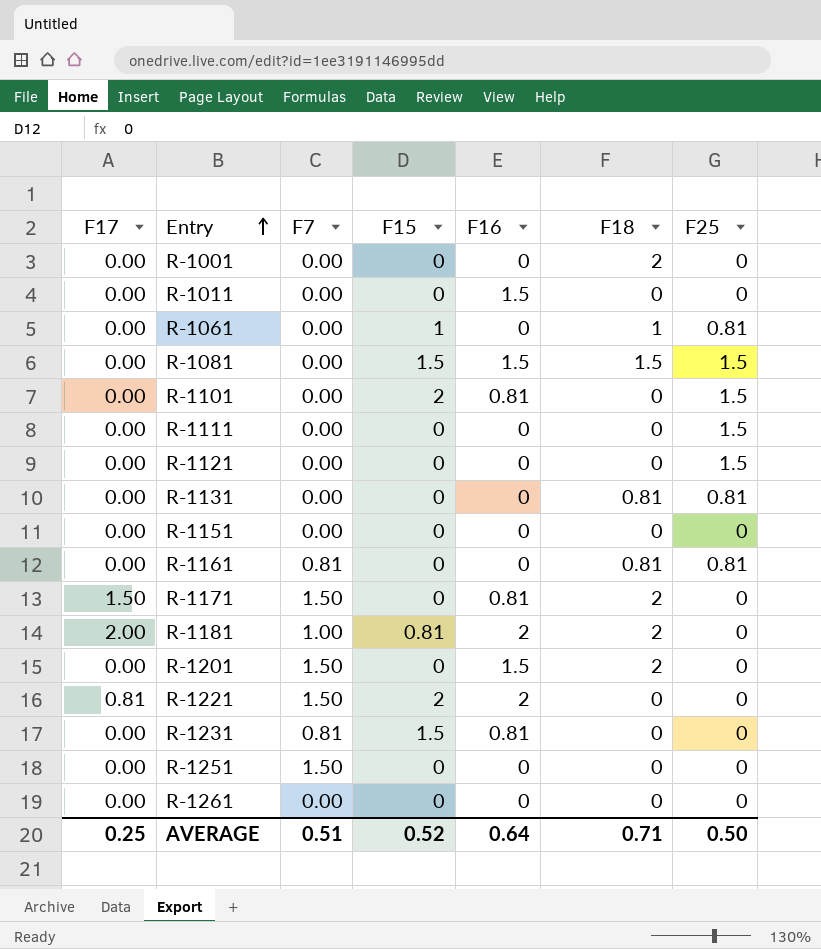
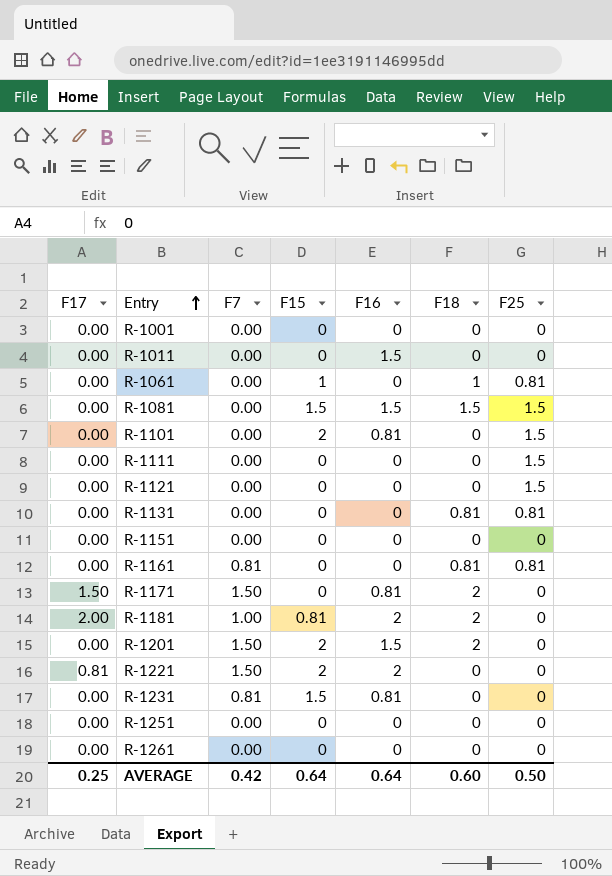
R-1001 | F18: 2 -> 0
R-1201 | F15: 0 -> 2
R-1251 | F7: 1.50 -> 0.00
AVERAGE | F7: 0.51 -> 0.42
AVERAGE | F15: 0.52 -> 0.64
AVERAGE | F18: 0.71 -> 0.60

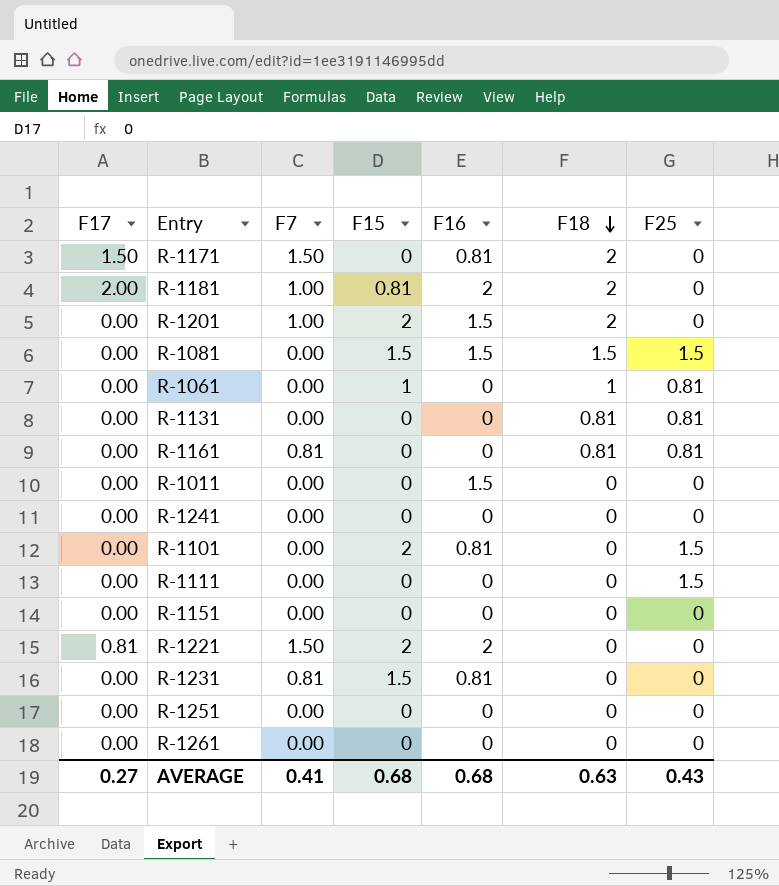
row order: Entry ascending -> F18 descending
row R-1001: 0.00 | 0.00 | 0 | 0 | 0 | 0 -> none
row R-1121: 0.00 | 0.00 | 0 | 0 | 0 | 1.5 -> none
R-1201 | F7: 1.50 -> 1.00
row R-1241: none -> 0.00 | 0.00 | 0 | 0 | 0 | 0
AVERAGE | F17: 0.25 -> 0.27
AVERAGE | F7: 0.42 -> 0.41
AVERAGE | F15: 0.64 -> 0.68
AVERAGE | F16: 0.64 -> 0.68
AVERAGE | F18: 0.60 -> 0.63
AVERAGE | F25: 0.50 -> 0.43

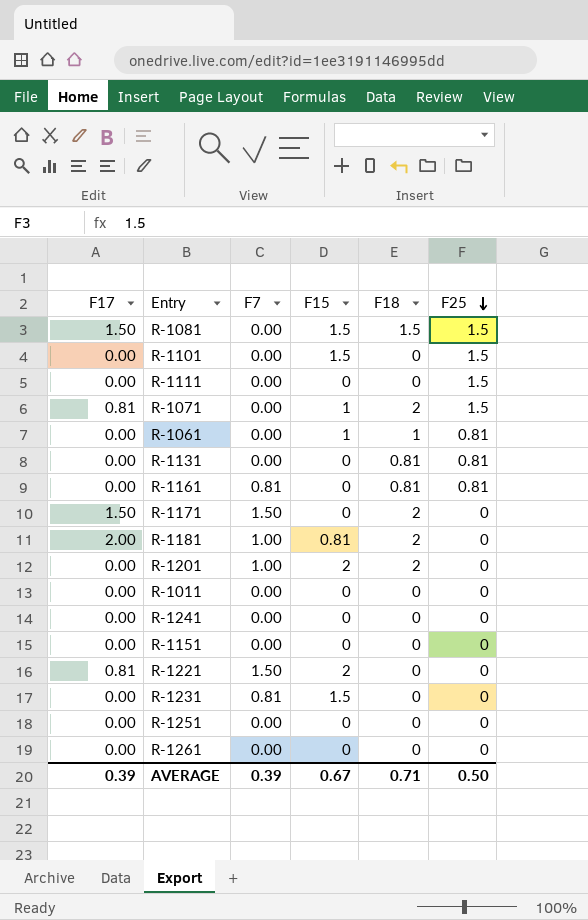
row order: F18 descending -> F25 descending
column F16 | position: 5 -> none
R-1081 | F17: 0.00 -> 1.50
R-1101 | F15: 2 -> 1.5
row R-1071: none -> 0.81 | 0.00 | 1 | 2 | 1.5
AVERAGE | F17: 0.27 -> 0.39
AVERAGE | F7: 0.41 -> 0.39
AVERAGE | F15: 0.68 -> 0.67
AVERAGE | F18: 0.63 -> 0.71
AVERAGE | F25: 0.43 -> 0.50

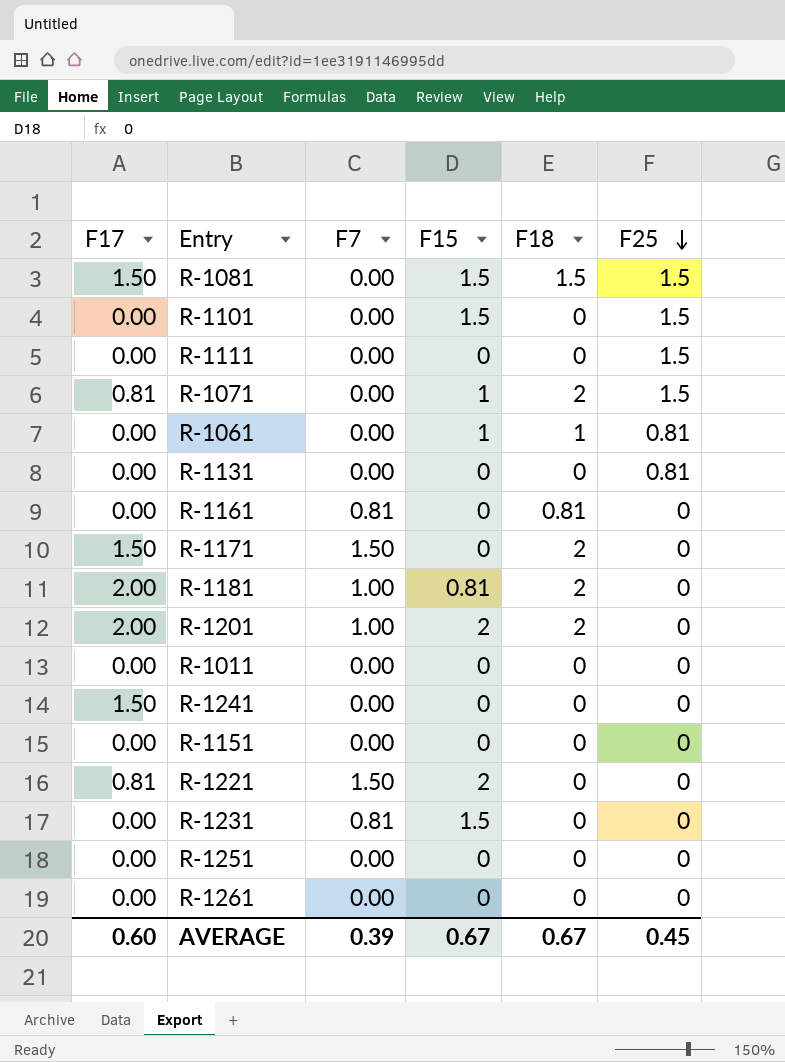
R-1131 | F18: 0.81 -> 0
R-1161 | F25: 0.81 -> 0
R-1201 | F17: 0.00 -> 2.00
R-1241 | F17: 0.00 -> 1.50
AVERAGE | F17: 0.39 -> 0.60
AVERAGE | F18: 0.71 -> 0.67
AVERAGE | F25: 0.50 -> 0.45

